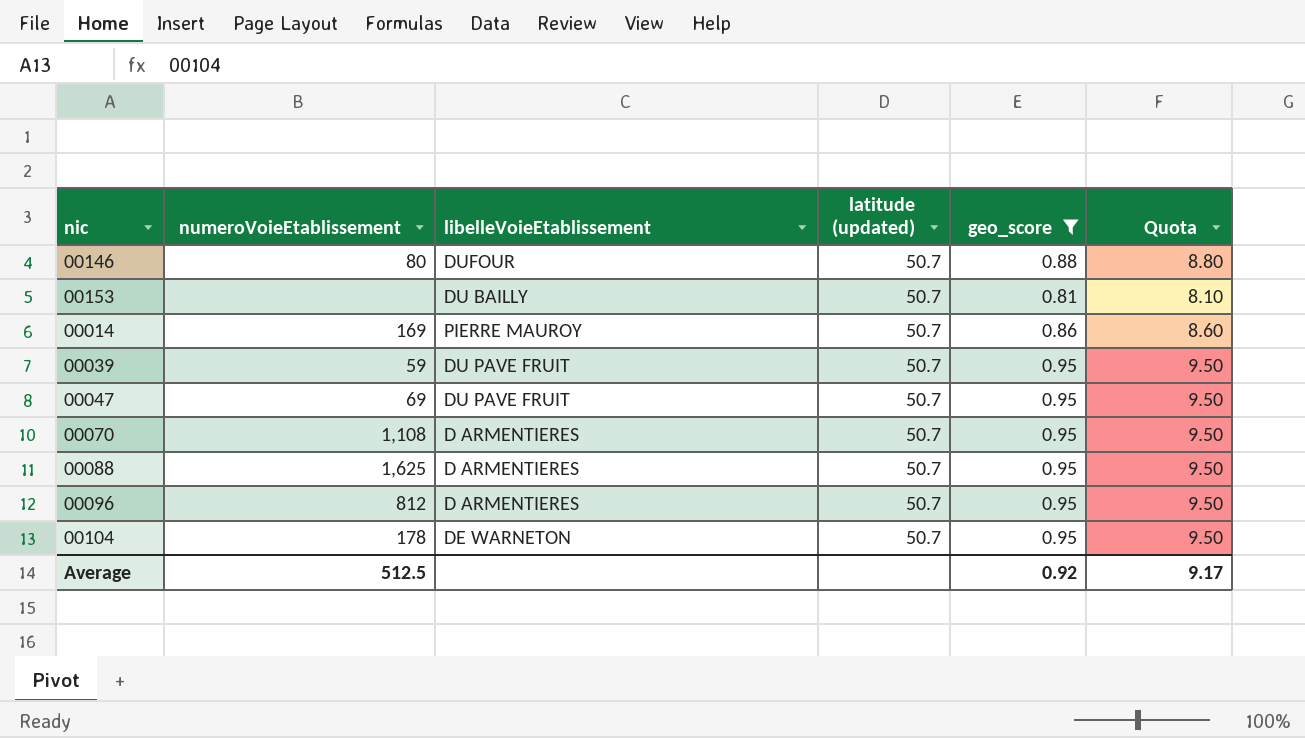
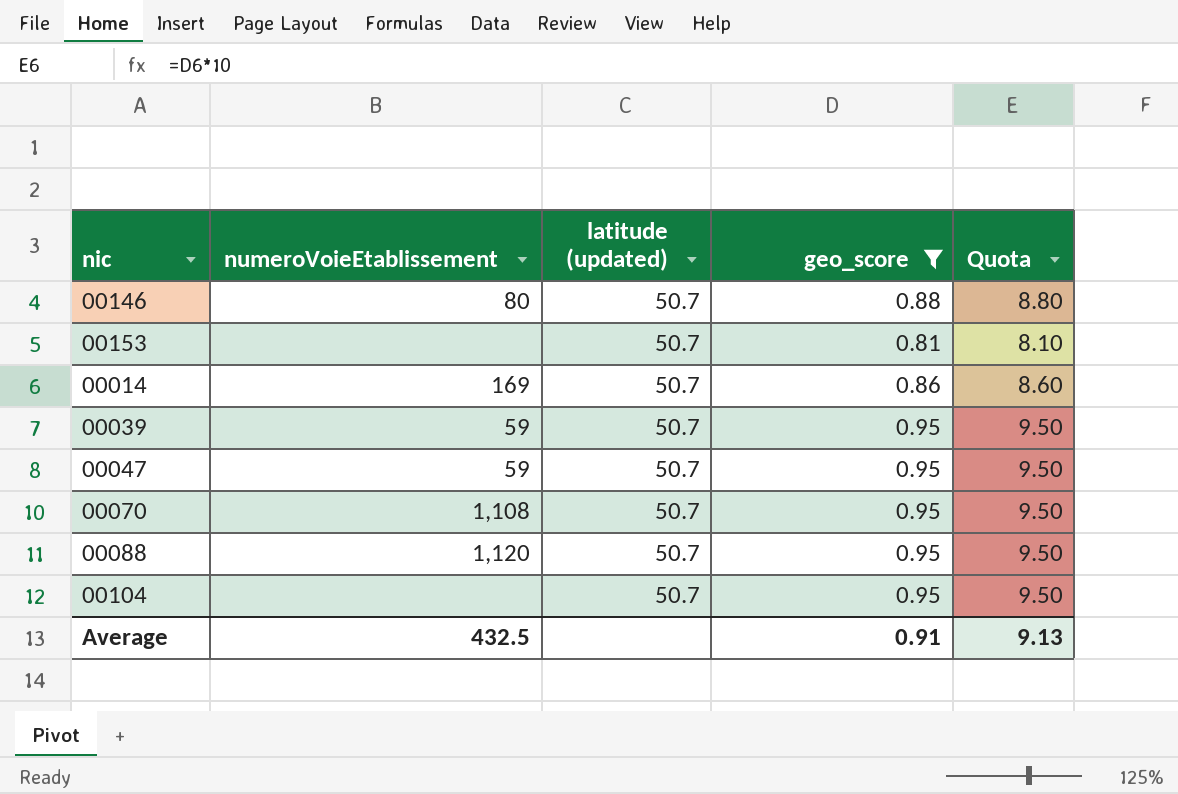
column libelleVoieEtablissement | position: 3 -> none
row 00096: 812 | D ARMENTIERES | 50.7 | 0.95 | 9.50 -> none
00047 | numeroVoieEtablissement: 69 -> 59
00088 | numeroVoieEtablissement: 1,625 -> 1,120
00104 | numeroVoieEtablissement: 178 -> none
Average | numeroVoieEtablissement: 512.5 -> 432.5
Average | geo_score: 0.92 -> 0.91
Average | Quota: 9.17 -> 9.13

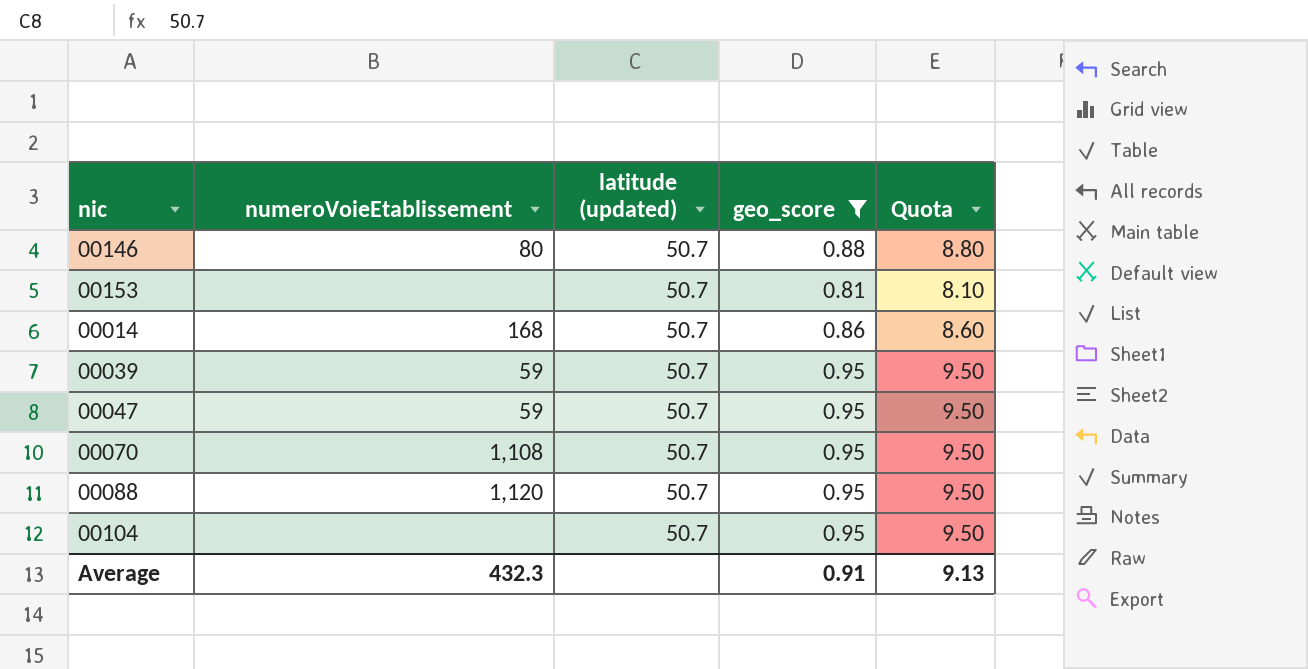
00014 | numeroVoieEtablissement: 169 -> 168
Average | numeroVoieEtablissement: 432.5 -> 432.3

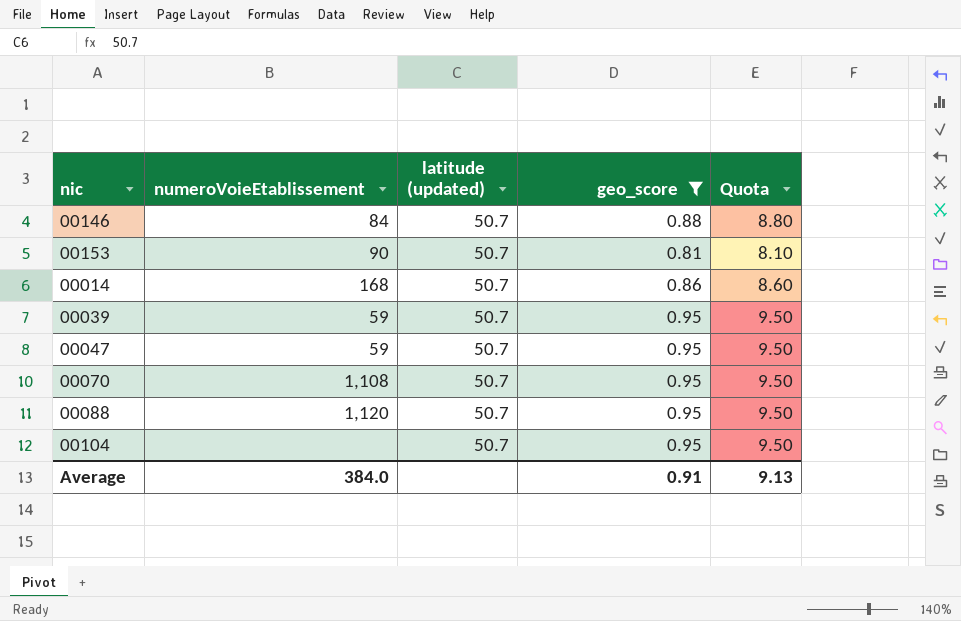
00146 | numeroVoieEtablissement: 80 -> 84
00153 | numeroVoieEtablissement: none -> 90
Average | numeroVoieEtablissement: 432.3 -> 384.0

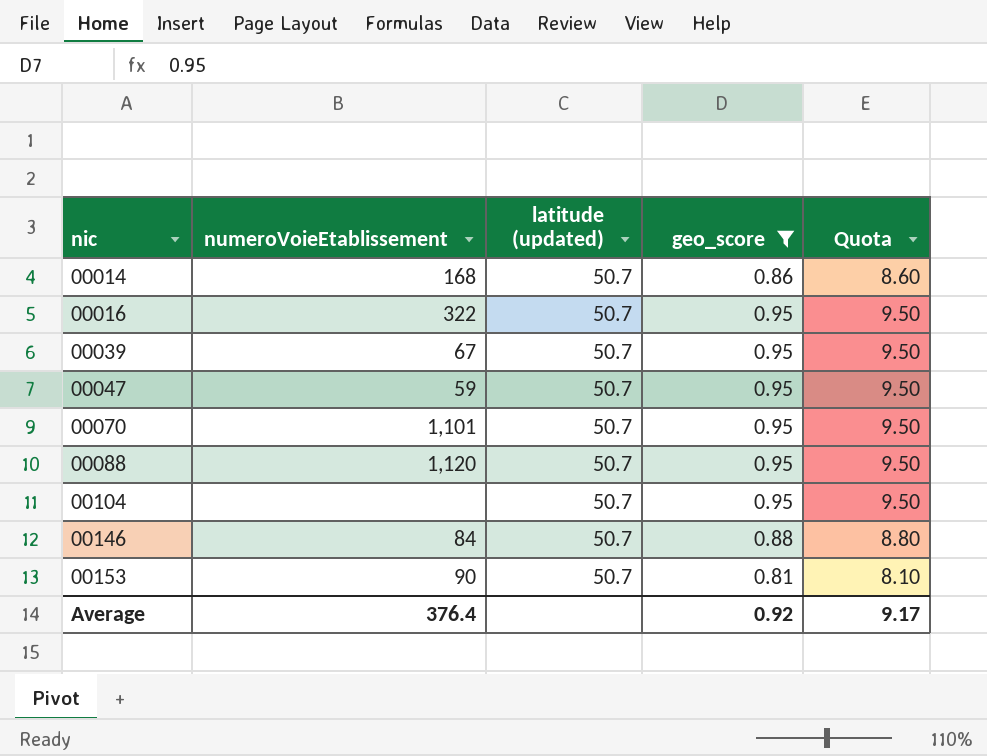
row order: none -> nic ascending
row 00016: none -> 322 | 50.7 | 0.95 | 9.50
00039 | numeroVoieEtablissement: 59 -> 67
00070 | numeroVoieEtablissement: 1,108 -> 1,101
Average | numeroVoieEtablissement: 384.0 -> 376.4
Average | geo_score: 0.91 -> 0.92
Average | Quota: 9.13 -> 9.17

